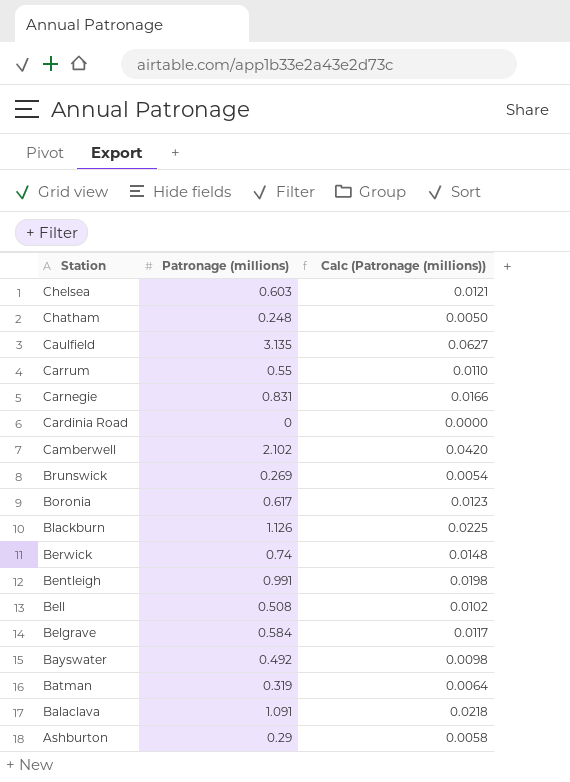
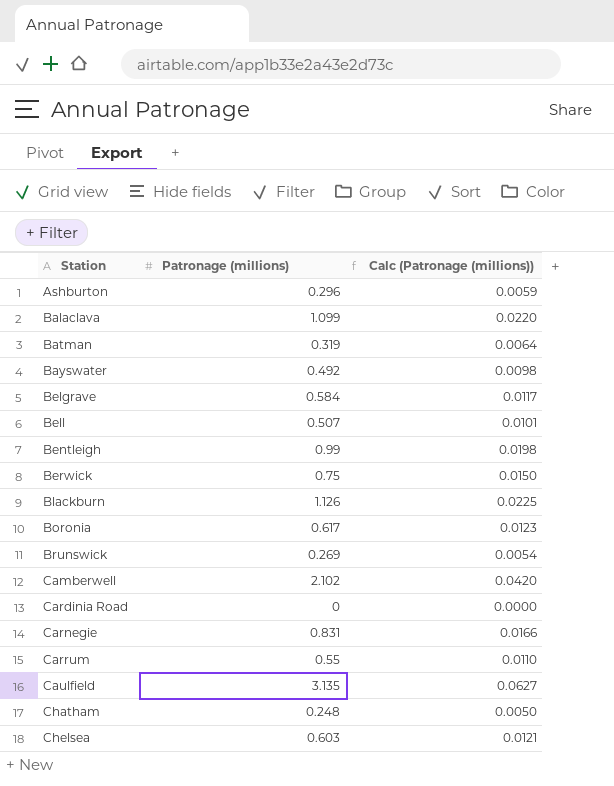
row order: Station descending -> Station ascending
Ashburton | Patronage (millions): 0.29 -> 0.296
Ashburton | Calc (Patronage (millions)): 0.0058 -> 0.0059
Balaclava | Patronage (millions): 1.091 -> 1.099
Balaclava | Calc (Patronage (millions)): 0.0218 -> 0.0220
Bell | Patronage (millions): 0.508 -> 0.507
Bell | Calc (Patronage (millions)): 0.0102 -> 0.0101
Bentleigh | Patronage (millions): 0.991 -> 0.99
Berwick | Patronage (millions): 0.74 -> 0.75
Berwick | Calc (Patronage (millions)): 0.0148 -> 0.0150

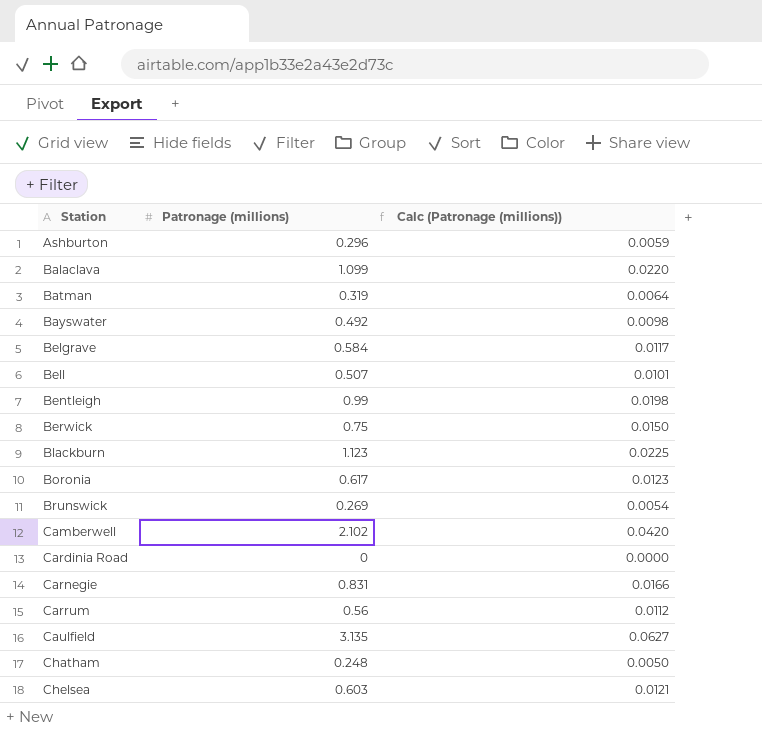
Blackburn | Patronage (millions): 1.126 -> 1.123
Carrum | Patronage (millions): 0.55 -> 0.56
Carrum | Calc (Patronage (millions)): 0.0110 -> 0.0112

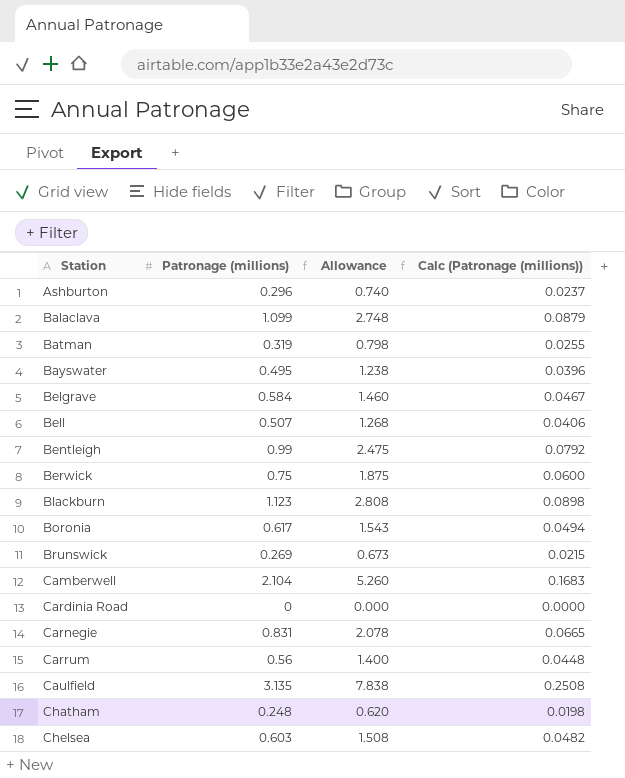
column Allowance | formula: none -> [Patronage (millions)] * 2.5
column Calc (Patronage (millions)) | formula: [Patronage (millions)] * 0.02 -> [Patronage (millions)] * 0.08
Bayswater | Patronage (millions): 0.492 -> 0.495
Camberwell | Patronage (millions): 2.102 -> 2.104

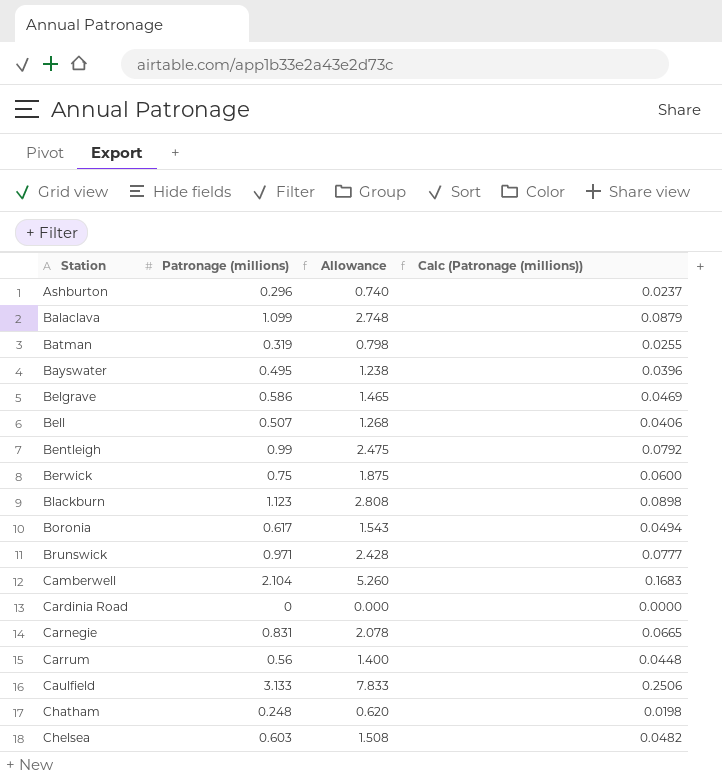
Belgrave | Patronage (millions): 0.584 -> 0.586
Belgrave | Allowance: 1.460 -> 1.465
Belgrave | Calc (Patronage (millions)): 0.0467 -> 0.0469
Brunswick | Patronage (millions): 0.269 -> 0.971
Brunswick | Allowance: 0.673 -> 2.428
Brunswick | Calc (Patronage (millions)): 0.0215 -> 0.0777
Caulfield | Patronage (millions): 3.135 -> 3.133
Caulfield | Allowance: 7.838 -> 7.833
Caulfield | Calc (Patronage (millions)): 0.2508 -> 0.2506

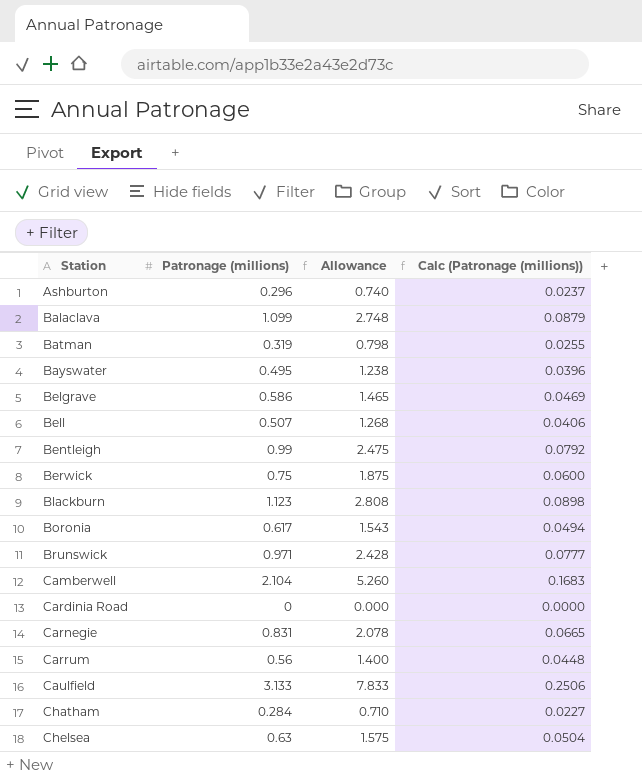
Chatham | Patronage (millions): 0.248 -> 0.284
Chatham | Allowance: 0.620 -> 0.710
Chatham | Calc (Patronage (millions)): 0.0198 -> 0.0227
Chelsea | Patronage (millions): 0.603 -> 0.63
Chelsea | Allowance: 1.508 -> 1.575
Chelsea | Calc (Patronage (millions)): 0.0482 -> 0.0504

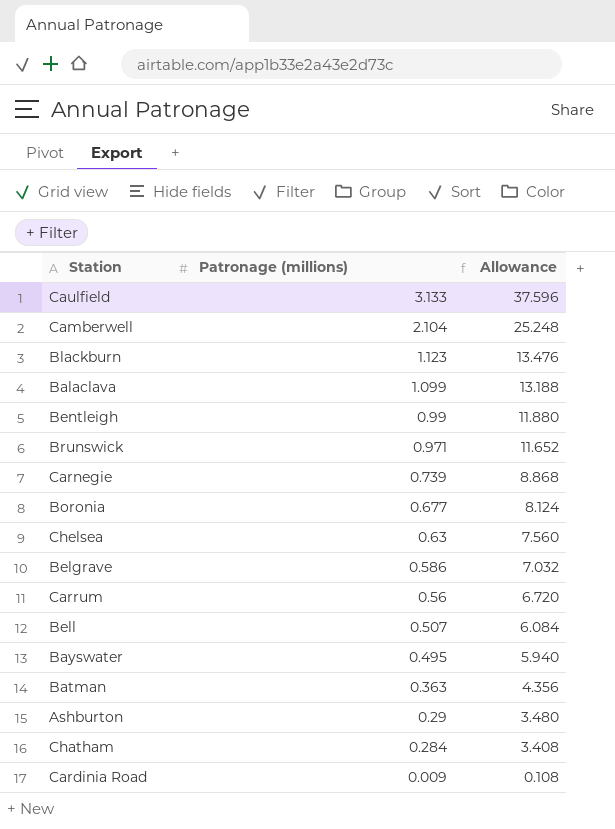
row order: Station ascending -> Patronage (millions) descending
column Calc (Patronage (millions)) | formula: [Patronage (millions)] * 0.08 -> none
column Allowance | formula: [Patronage (millions)] * 2.5 -> [Patronage (millions)] * 12
row Berwick: 0.75 | 1.875 | 0.0600 -> none
Carnegie | Patronage (millions): 0.831 -> 0.739
Boronia | Patronage (millions): 0.617 -> 0.677
Batman | Patronage (millions): 0.319 -> 0.363
Ashburton | Patronage (millions): 0.296 -> 0.29
Cardinia Road | Patronage (millions): 0 -> 0.009

